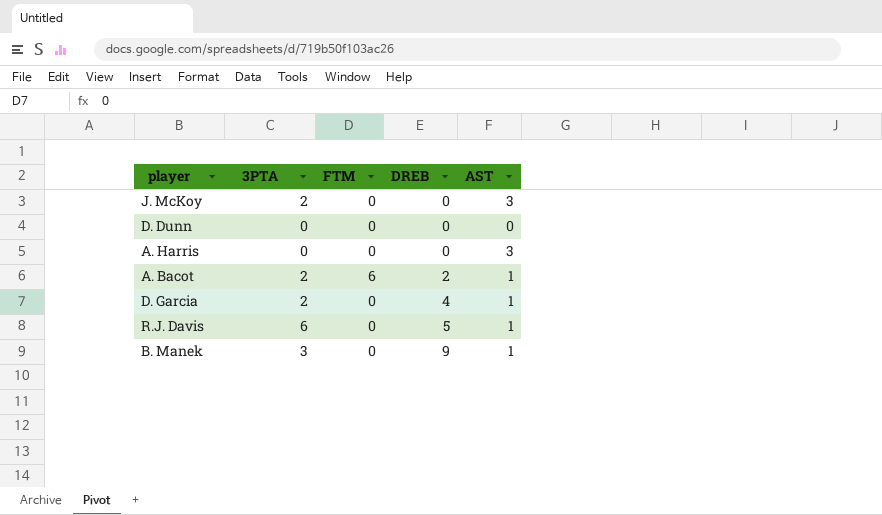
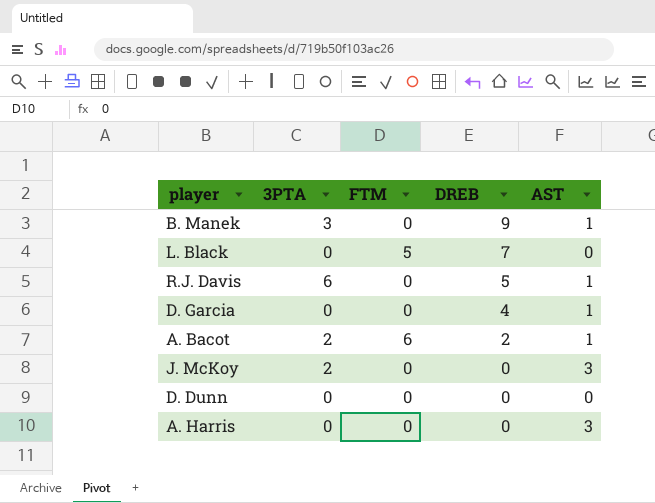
row order: DREB ascending -> DREB descending
row L. Black: none -> 0 | 5 | 7 | 0
D. Garcia | 3PTA: 2 -> 0

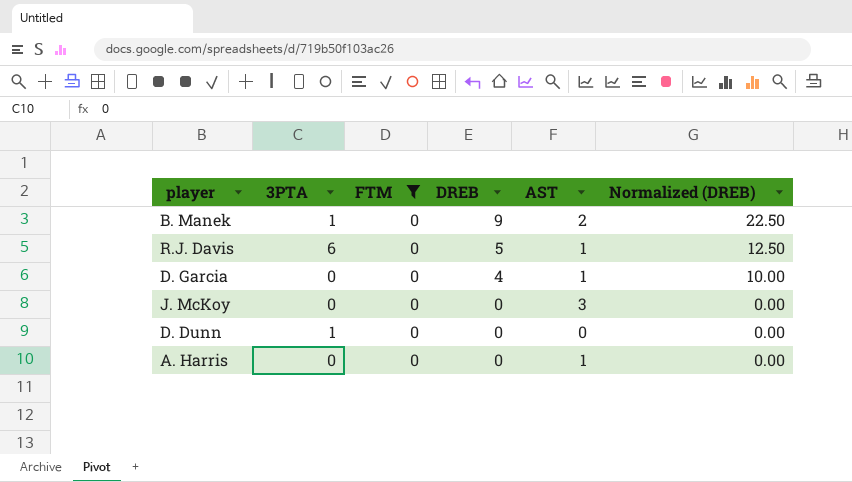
filter: none -> FTM = 0
column Normalized (DREB) | formula: none -> [DREB] * 2.5
B. Manek | 3PTA: 3 -> 1
B. Manek | AST: 1 -> 2
J. McKoy | 3PTA: 2 -> 0
D. Dunn | 3PTA: 0 -> 1
A. Harris | AST: 3 -> 1

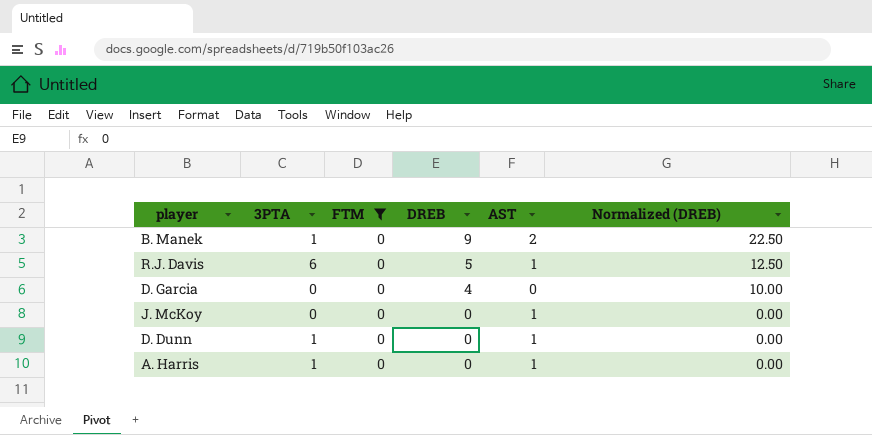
D. Garcia | AST: 1 -> 0
J. McKoy | AST: 3 -> 1
D. Dunn | AST: 0 -> 1
A. Harris | 3PTA: 0 -> 1

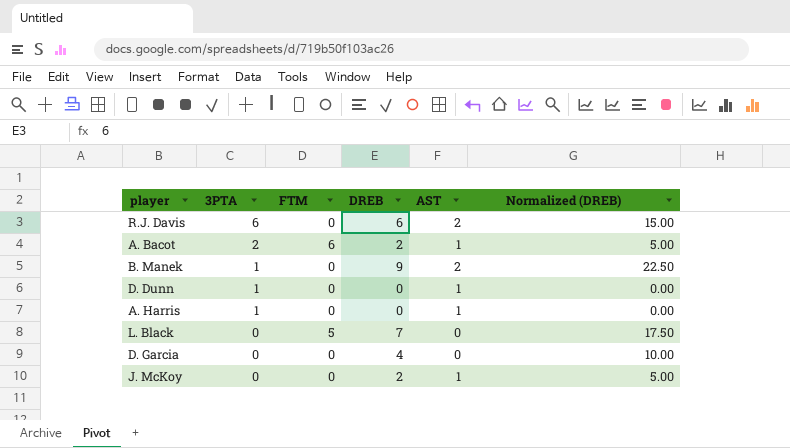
filter: FTM = 0 -> none
row order: DREB descending -> 3PTA descending
R.J. Davis | DREB: 5 -> 6
R.J. Davis | AST: 1 -> 2
R.J. Davis | Normalized (DREB): 12.50 -> 15.00
J. McKoy | DREB: 0 -> 2
J. McKoy | Normalized (DREB): 0.00 -> 5.00

